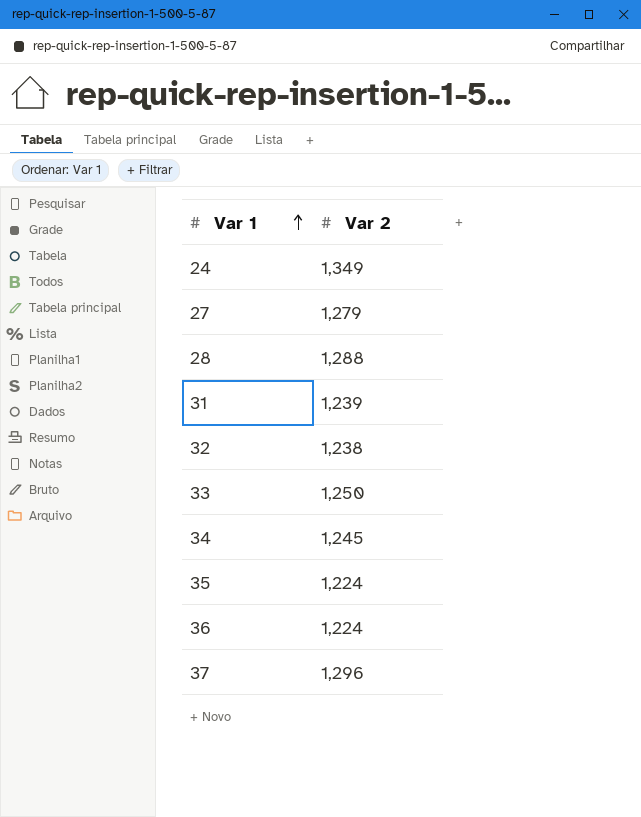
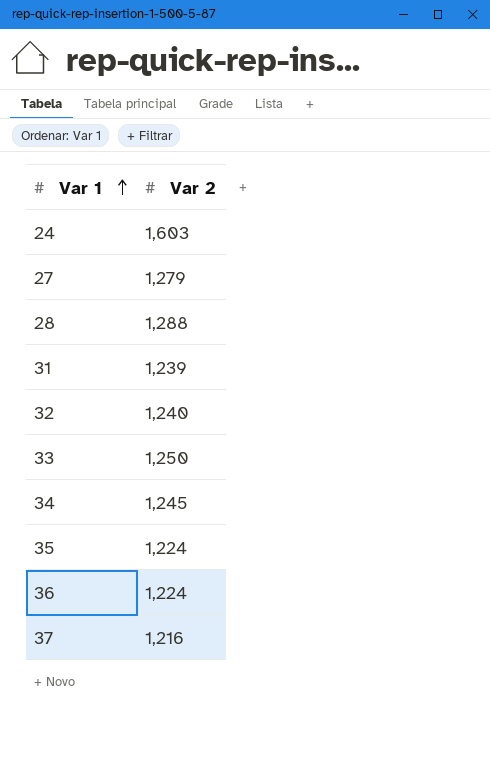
24 | Var 2: 1,349 -> 1,603
32 | Var 2: 1,238 -> 1,240
37 | Var 2: 1,296 -> 1,216

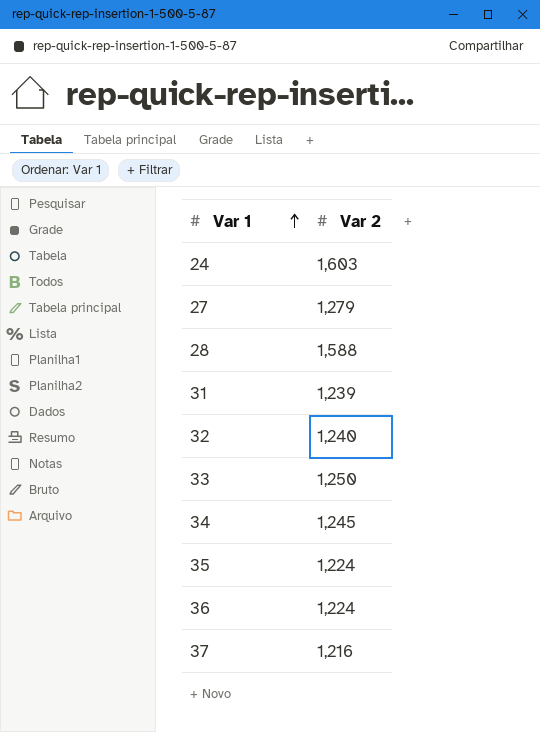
28 | Var 2: 1,288 -> 1,588

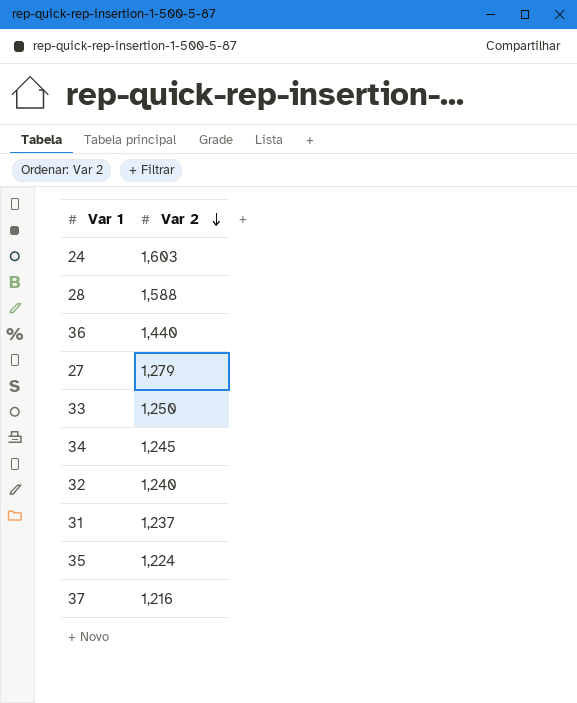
row order: Var 1 ascending -> Var 2 descending
36 | Var 2: 1,224 -> 1,440
31 | Var 2: 1,239 -> 1,237

